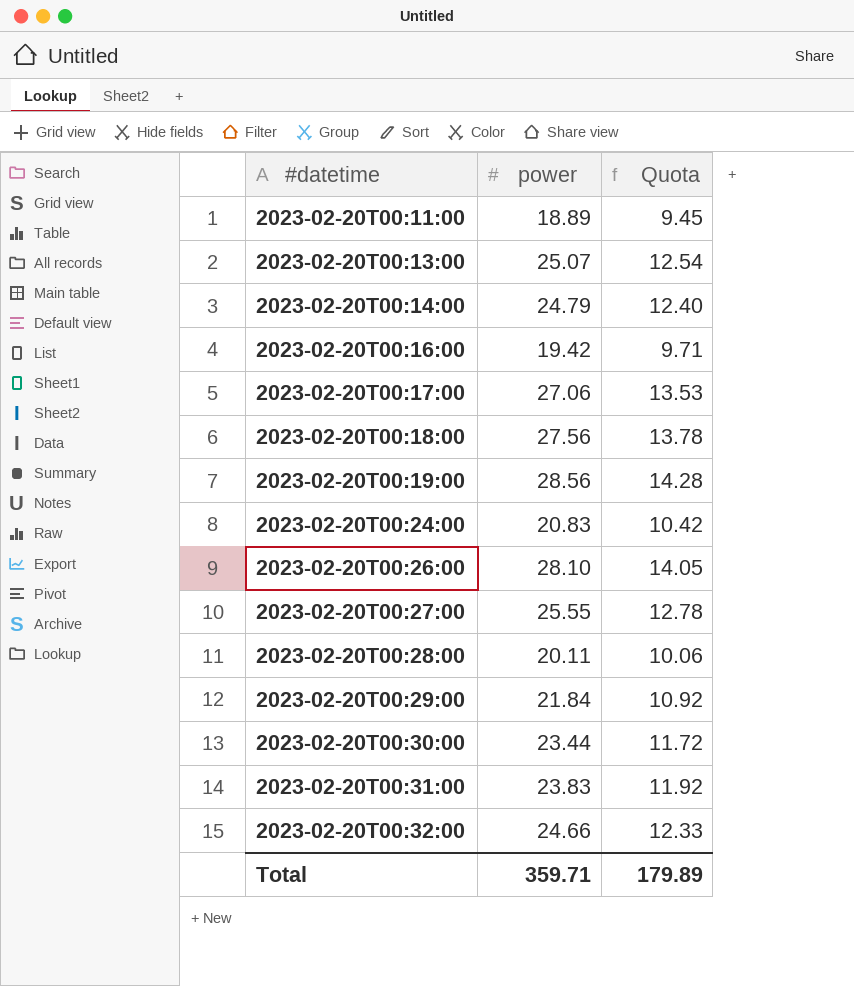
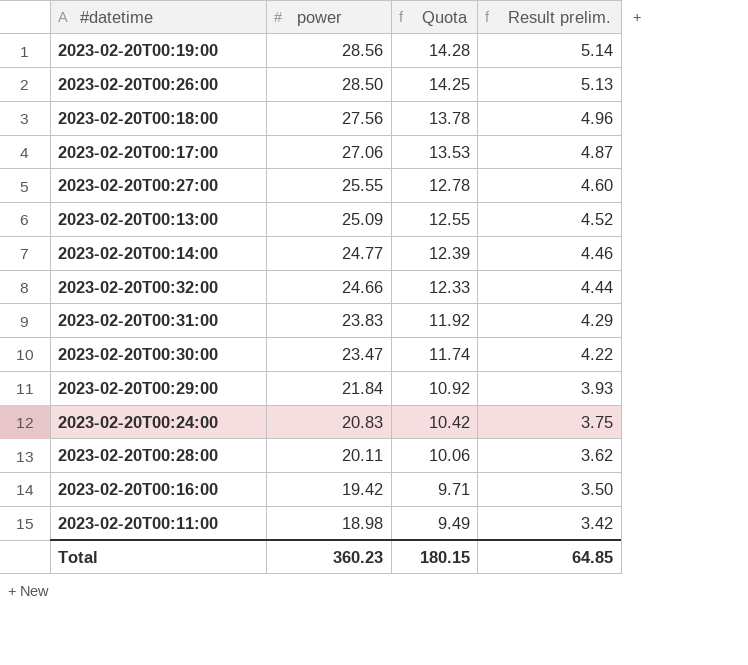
row order: #datetime ascending -> power descending
column Result prelim. | formula: none -> [power] * 0.18
2023-02-20T00:26:00 | power: 28.10 -> 28.50
2023-02-20T00:26:00 | Quota: 14.05 -> 14.25
2023-02-20T00:13:00 | power: 25.07 -> 25.09
2023-02-20T00:13:00 | Quota: 12.54 -> 12.55
2023-02-20T00:14:00 | power: 24.79 -> 24.77
2023-02-20T00:14:00 | Quota: 12.40 -> 12.39
2023-02-20T00:30:00 | power: 23.44 -> 23.47
2023-02-20T00:30:00 | Quota: 11.72 -> 11.74
2023-02-20T00:11:00 | power: 18.89 -> 18.98
2023-02-20T00:11:00 | Quota: 9.45 -> 9.49
Total | power: 359.71 -> 360.23
Total | Quota: 179.89 -> 180.15

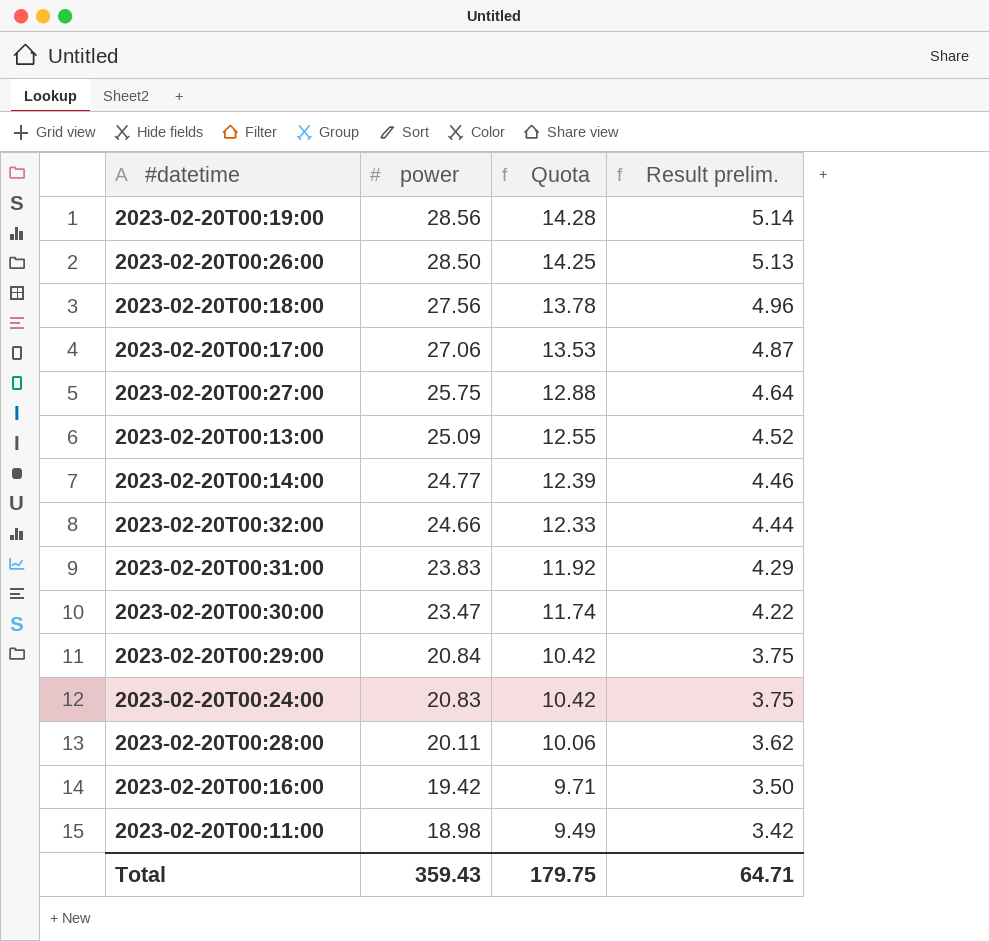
2023-02-20T00:27:00 | power: 25.55 -> 25.75
2023-02-20T00:27:00 | Quota: 12.78 -> 12.88
2023-02-20T00:27:00 | Result prelim.: 4.60 -> 4.64
2023-02-20T00:29:00 | power: 21.84 -> 20.84
2023-02-20T00:29:00 | Quota: 10.92 -> 10.42
2023-02-20T00:29:00 | Result prelim.: 3.93 -> 3.75
Total | power: 360.23 -> 359.43
Total | Quota: 180.15 -> 179.75
Total | Result prelim.: 64.85 -> 64.71

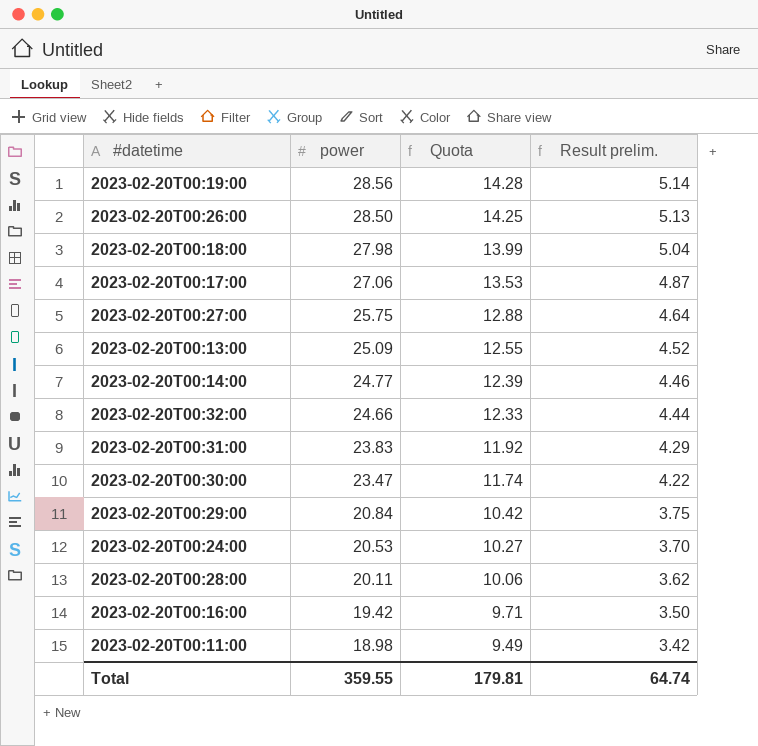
2023-02-20T00:18:00 | power: 27.56 -> 27.98
2023-02-20T00:18:00 | Quota: 13.78 -> 13.99
2023-02-20T00:18:00 | Result prelim.: 4.96 -> 5.04
2023-02-20T00:24:00 | power: 20.83 -> 20.53
2023-02-20T00:24:00 | Quota: 10.42 -> 10.27
2023-02-20T00:24:00 | Result prelim.: 3.75 -> 3.70
Total | power: 359.43 -> 359.55
Total | Quota: 179.75 -> 179.81
Total | Result prelim.: 64.71 -> 64.74

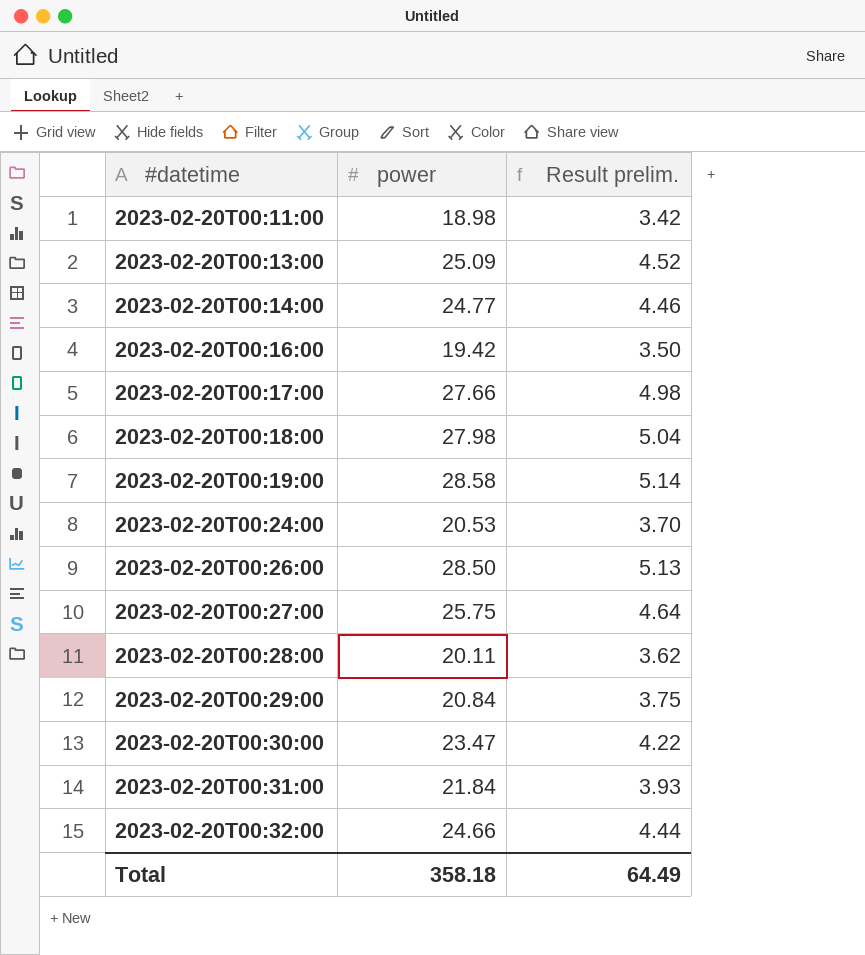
row order: power descending -> #datetime ascending
column Quota | formula: [power] * 0.5 -> none
2023-02-20T00:17:00 | power: 27.06 -> 27.66
2023-02-20T00:17:00 | Result prelim.: 4.87 -> 4.98
2023-02-20T00:19:00 | power: 28.56 -> 28.58
2023-02-20T00:31:00 | power: 23.83 -> 21.84
2023-02-20T00:31:00 | Result prelim.: 4.29 -> 3.93
Total | power: 359.55 -> 358.18
Total | Result prelim.: 64.74 -> 64.49

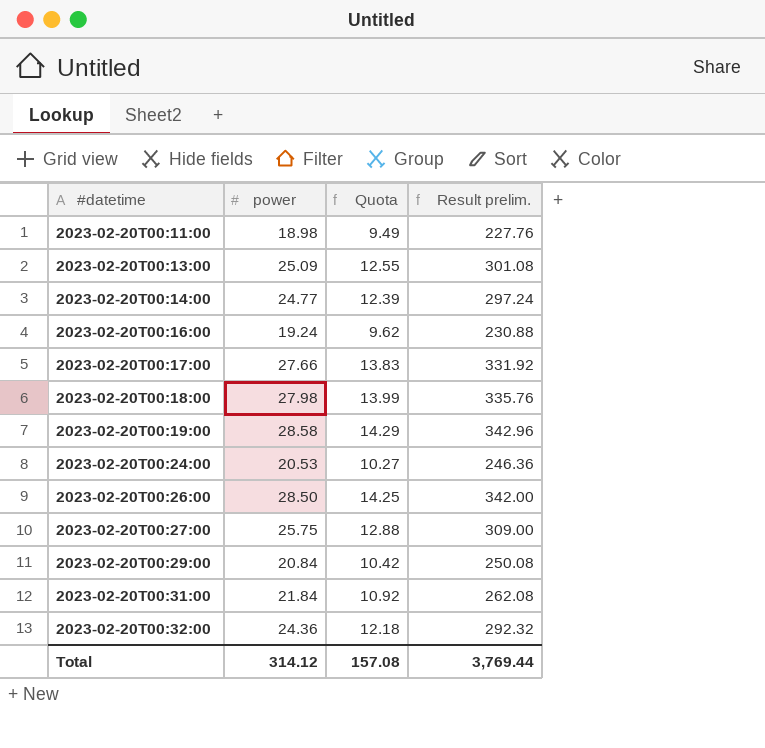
column Quota | formula: none -> [power] * 0.5
column Result prelim. | formula: [power] * 0.18 -> [power] * 12
row 2023-02-20T00:28:00: 20.11 | 3.62 -> none
row 2023-02-20T00:30:00: 23.47 | 4.22 -> none
2023-02-20T00:16:00 | power: 19.42 -> 19.24
2023-02-20T00:32:00 | power: 24.66 -> 24.36
Total | power: 358.18 -> 314.12
Total | Result prelim.: 64.49 -> 3,769.44

